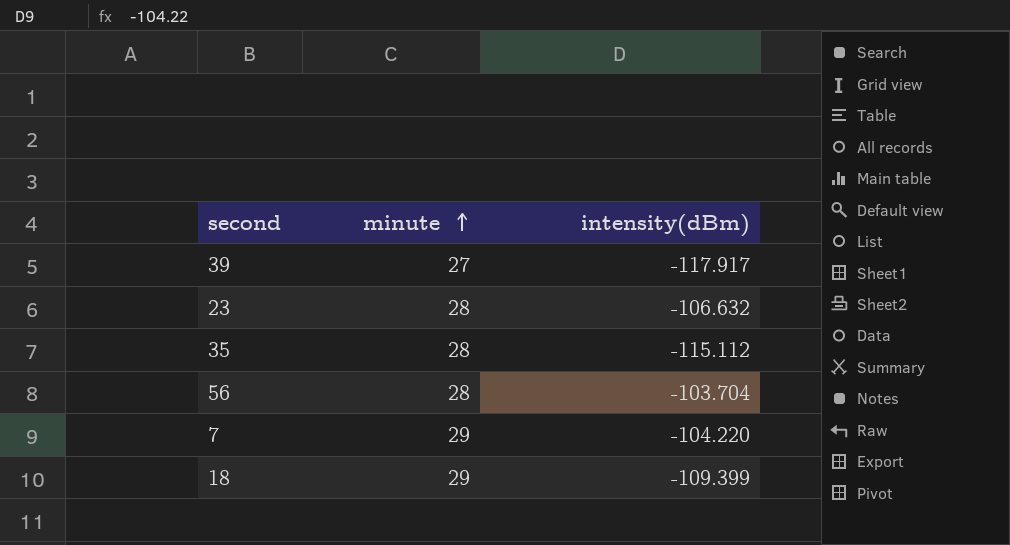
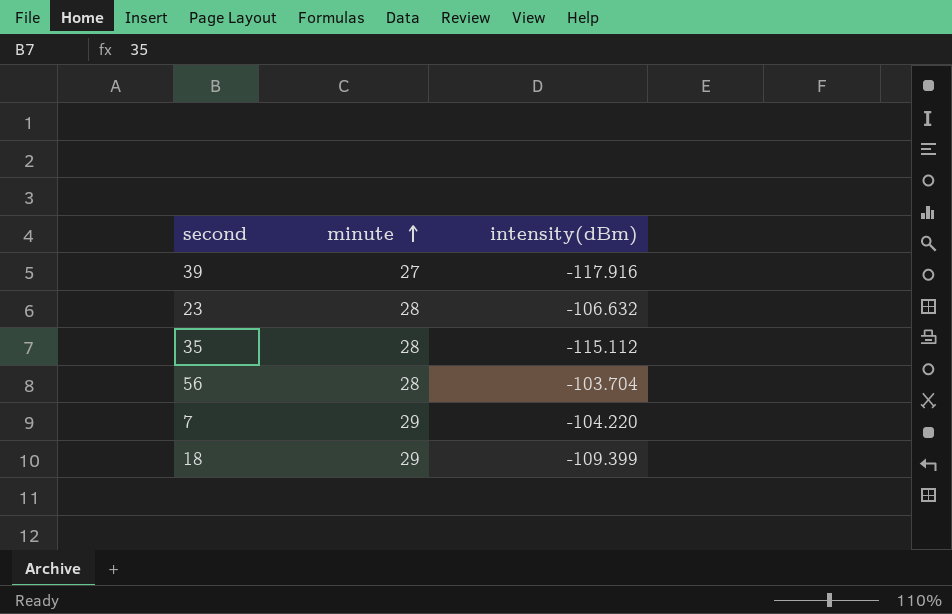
39 | intensity(dBm): -117.917 -> -117.916

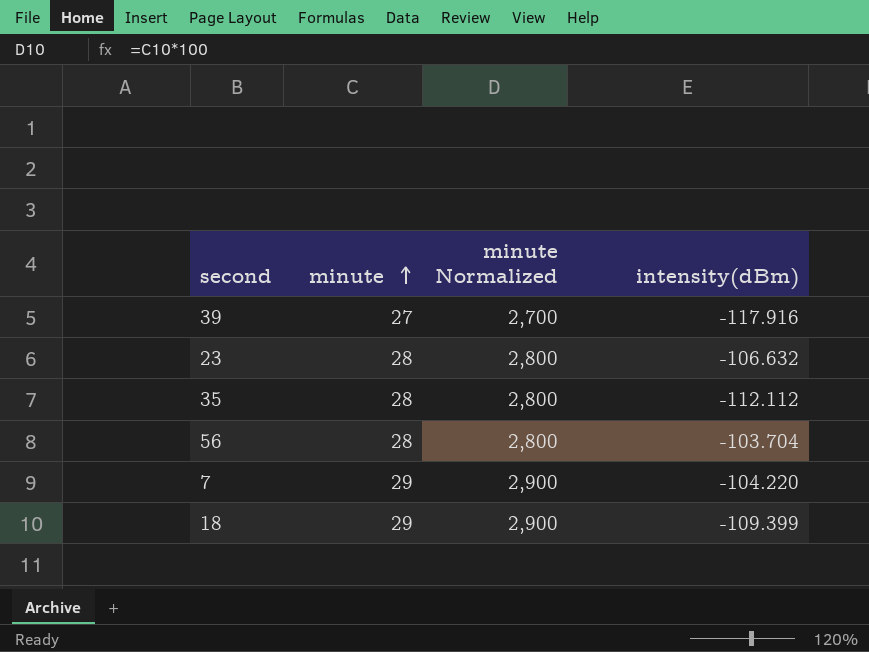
column minute Normalized | formula: none -> [minute] * 100
35 | intensity(dBm): -115.112 -> -112.112

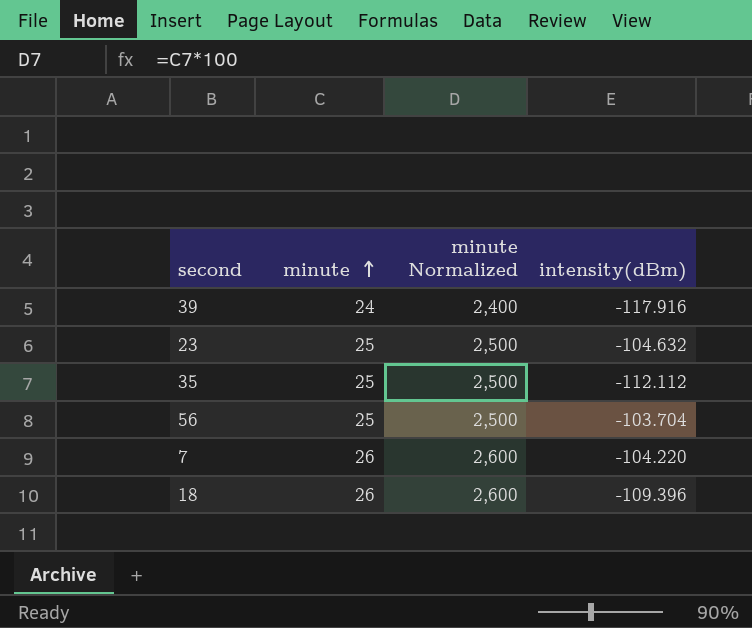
39 | minute: 27 -> 24
39 | minute Normalized: 2,700 -> 2,400
23 | minute: 28 -> 25
23 | minute Normalized: 2,800 -> 2,500
23 | intensity(dBm): -106.632 -> -104.632
35 | minute: 28 -> 25
35 | minute Normalized: 2,800 -> 2,500
56 | minute: 28 -> 25
56 | minute Normalized: 2,800 -> 2,500
7 | minute: 29 -> 26
7 | minute Normalized: 2,900 -> 2,600
18 | minute: 29 -> 26
18 | minute Normalized: 2,900 -> 2,600
18 | intensity(dBm): -109.399 -> -109.396

